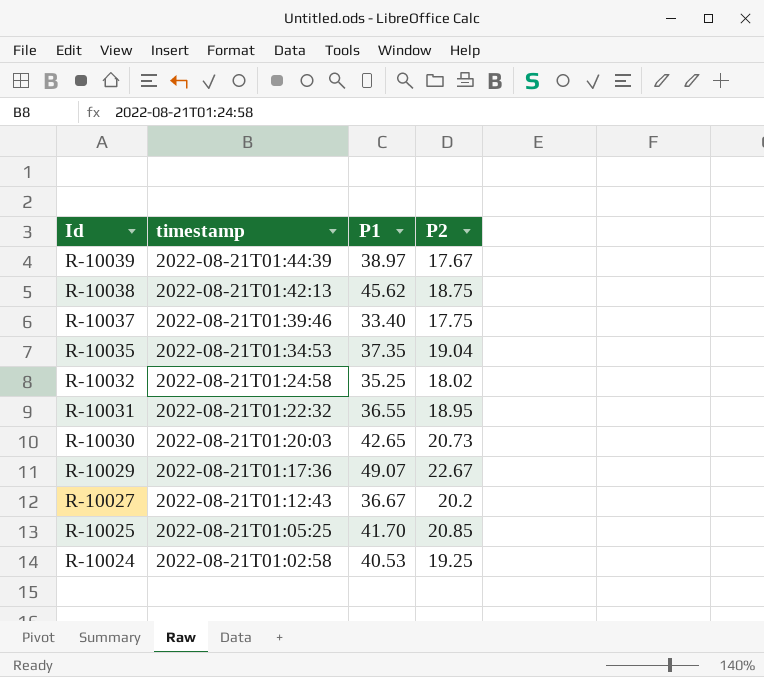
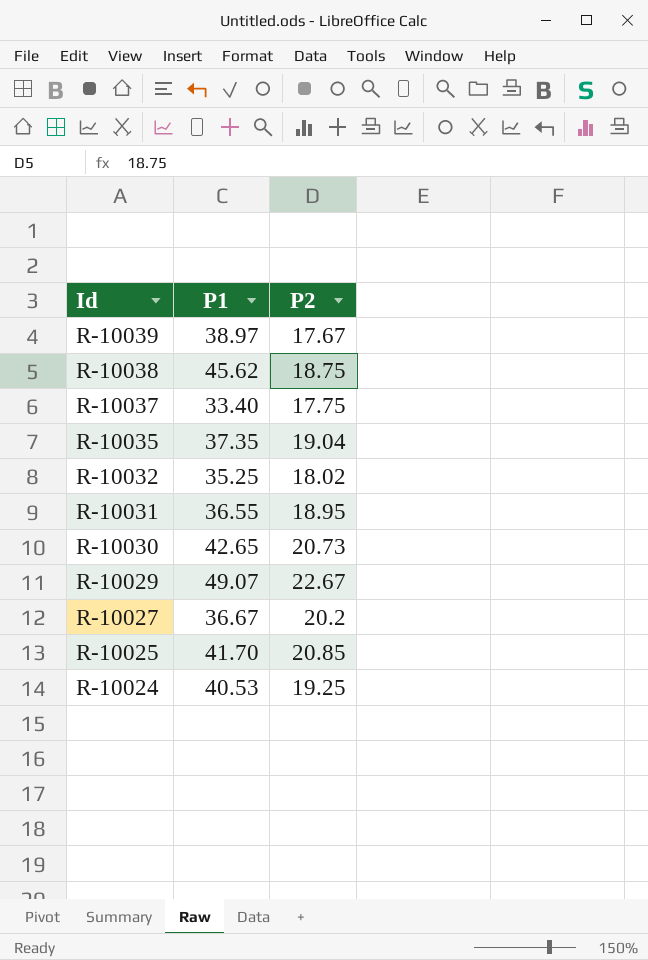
column timestamp | position: 2 -> none

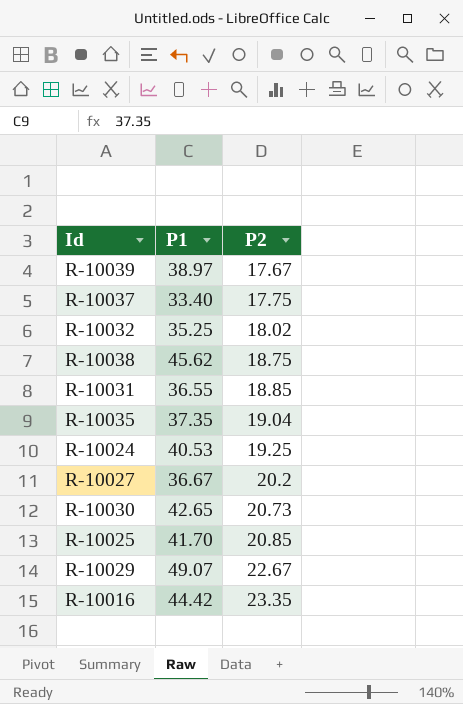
row order: Id descending -> P2 ascending
R-10031 | P2: 18.95 -> 18.85
row R-10016: none -> 44.42 | 23.35

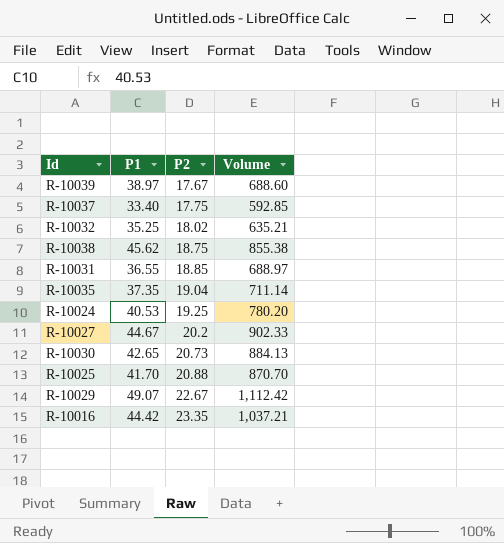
column Volume | formula: none -> [P1] * [P2]
R-10027 | P1: 36.67 -> 44.67
R-10025 | P2: 20.85 -> 20.88

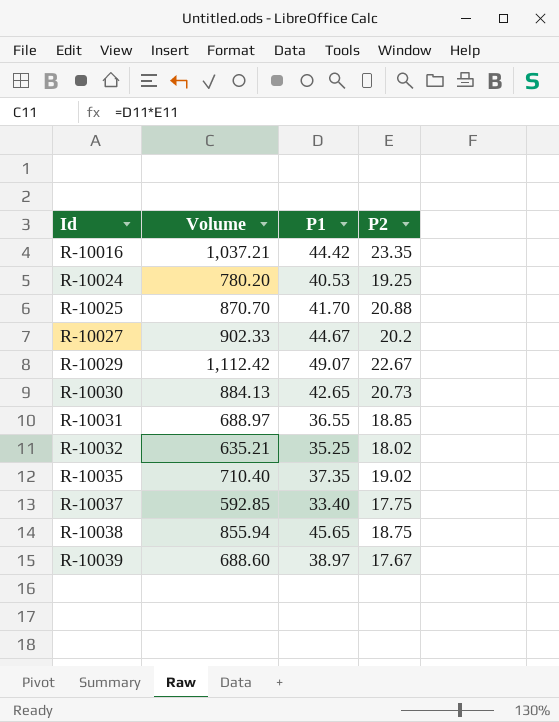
row order: P2 ascending -> Id ascending
column Volume | position: 4 -> 2
R-10035 | Volume: 711.14 -> 710.40
R-10035 | P2: 19.04 -> 19.02
R-10038 | Volume: 855.38 -> 855.94
R-10038 | P1: 45.62 -> 45.65

